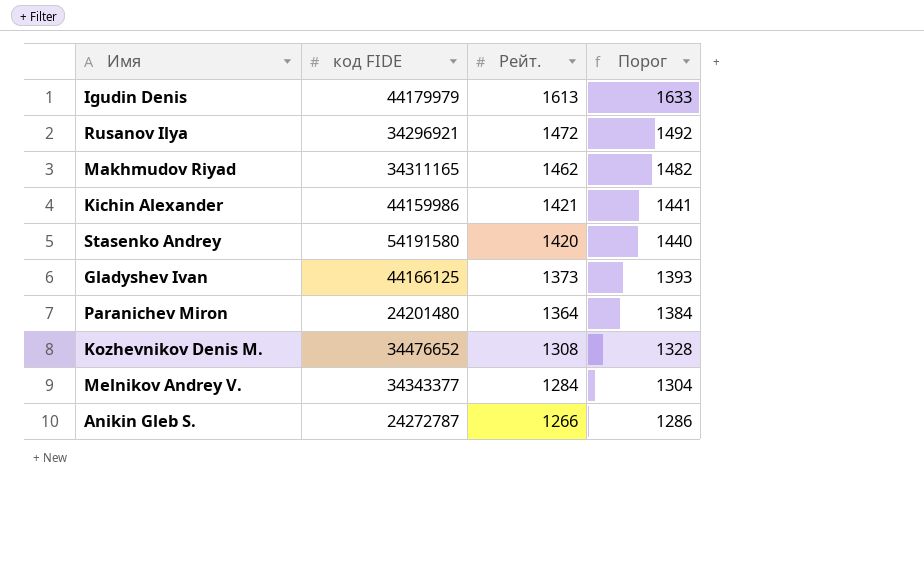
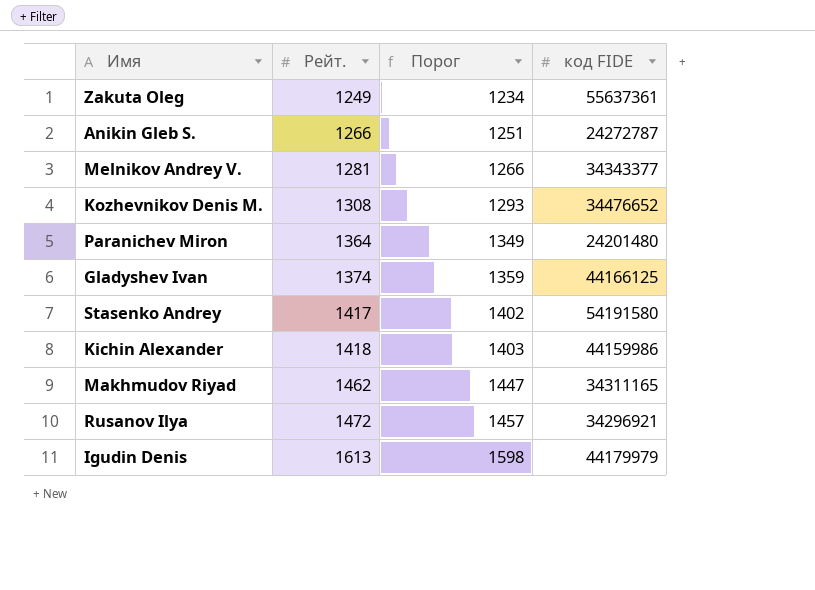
row order: Рейт. descending -> Рейт. ascending
column Порог | formula: [Рейт.] + 20 -> [Рейт.] - 15
column код FIDE | position: 2 -> 4
row Zakuta Oleg: none -> 1249 | 1234 | 55637361
Melnikov Andrey V. | Рейт.: 1284 -> 1281
Gladyshev Ivan | Рейт.: 1373 -> 1374
Stasenko Andrey | Рейт.: 1420 -> 1417
Kichin Alexander | Рейт.: 1421 -> 1418

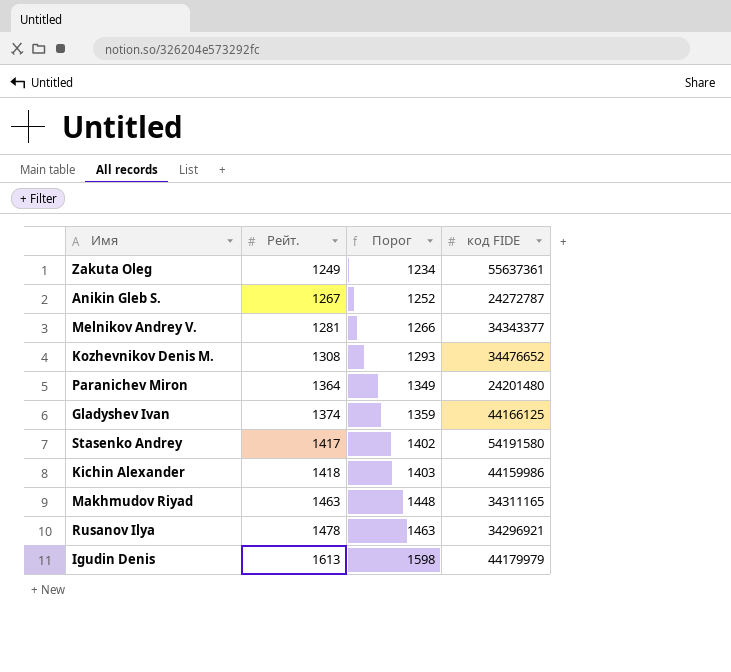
Anikin Gleb S. | Рейт.: 1266 -> 1267
Anikin Gleb S. | Порог: 1251 -> 1252
Makhmudov Riyad | Рейт.: 1462 -> 1463
Makhmudov Riyad | Порог: 1447 -> 1448
Rusanov Ilya | Рейт.: 1472 -> 1478
Rusanov Ilya | Порог: 1457 -> 1463

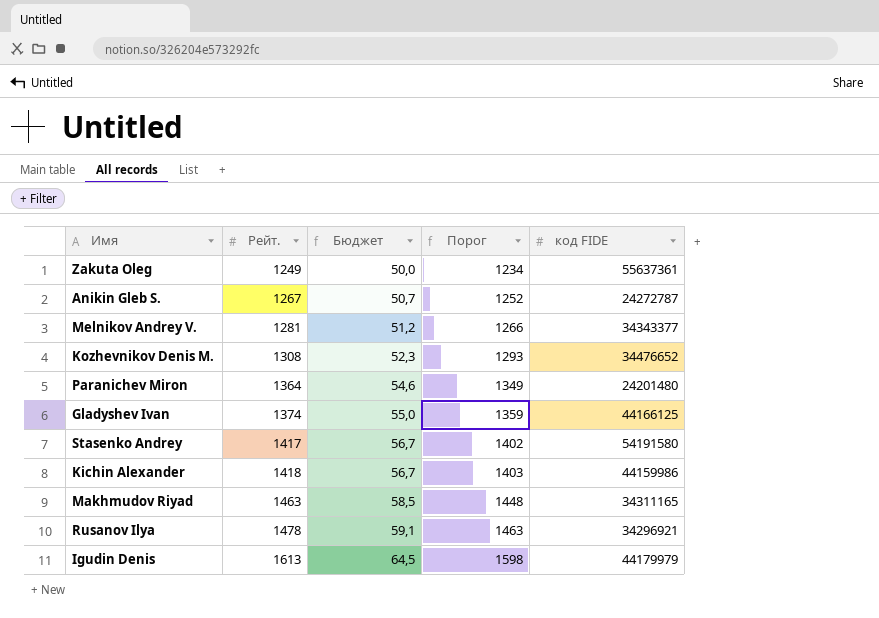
column Бюджет | formula: none -> [Рейт.] * 0,04

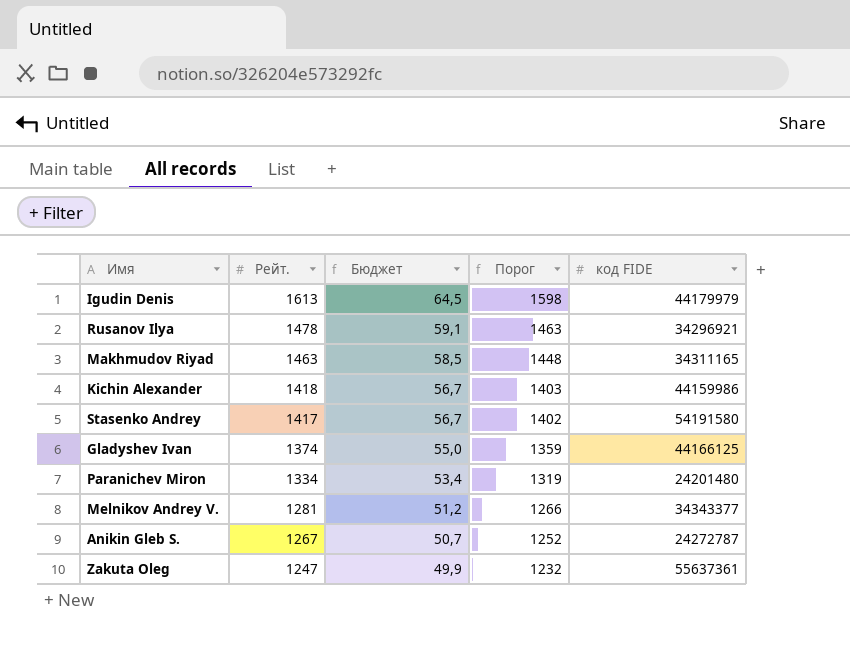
row order: Рейт. ascending -> Рейт. descending
row Kozhevnikov Denis M.: 1308 | 52,3 | 1293 | 34476652 -> none
Paranichev Miron | Рейт.: 1364 -> 1334
Paranichev Miron | Бюджет: 54,6 -> 53,4
Paranichev Miron | Порог: 1349 -> 1319
Zakuta Oleg | Рейт.: 1249 -> 1247
Zakuta Oleg | Бюджет: 50,0 -> 49,9
Zakuta Oleg | Порог: 1234 -> 1232

